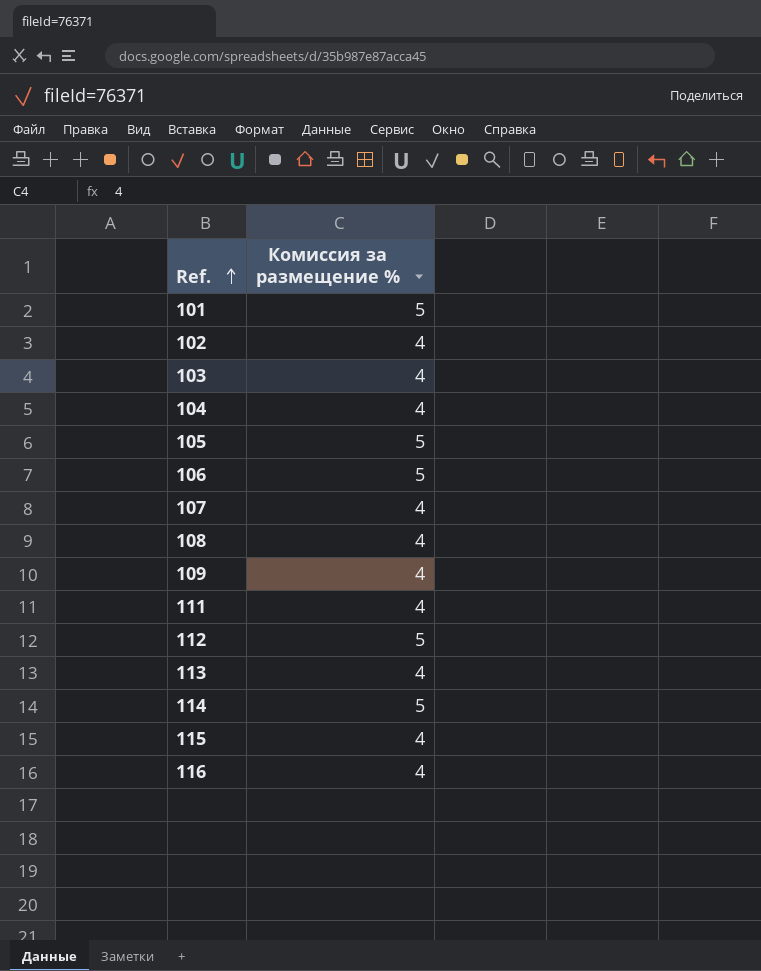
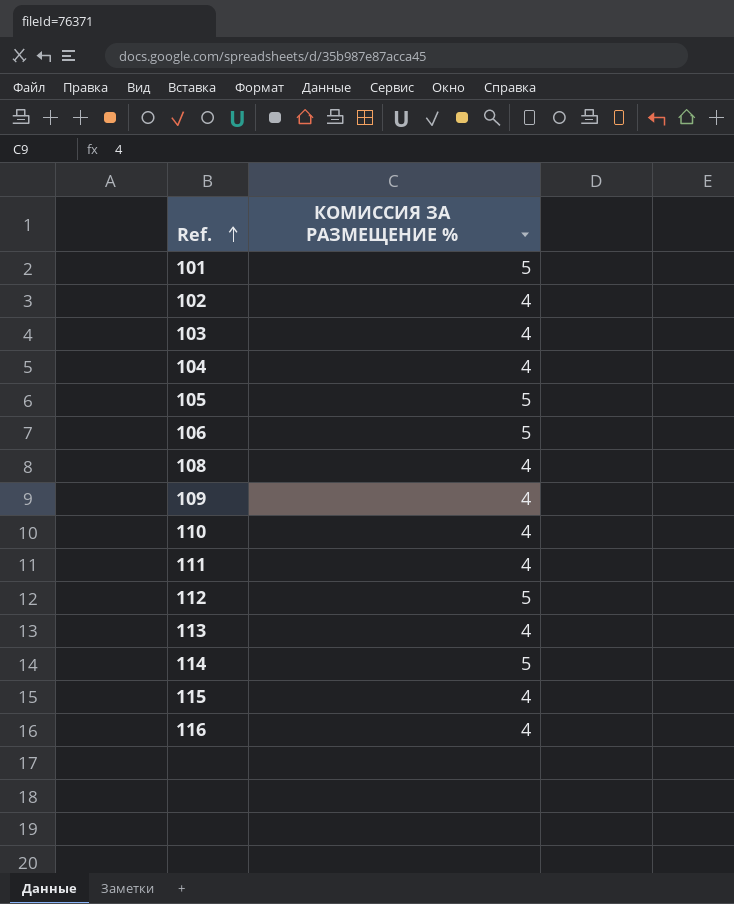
column name: Комиссия за размещение % -> КОМИССИЯ ЗА РАЗМЕЩЕНИЕ %
row 107: 4 -> none
row 110: none -> 4

